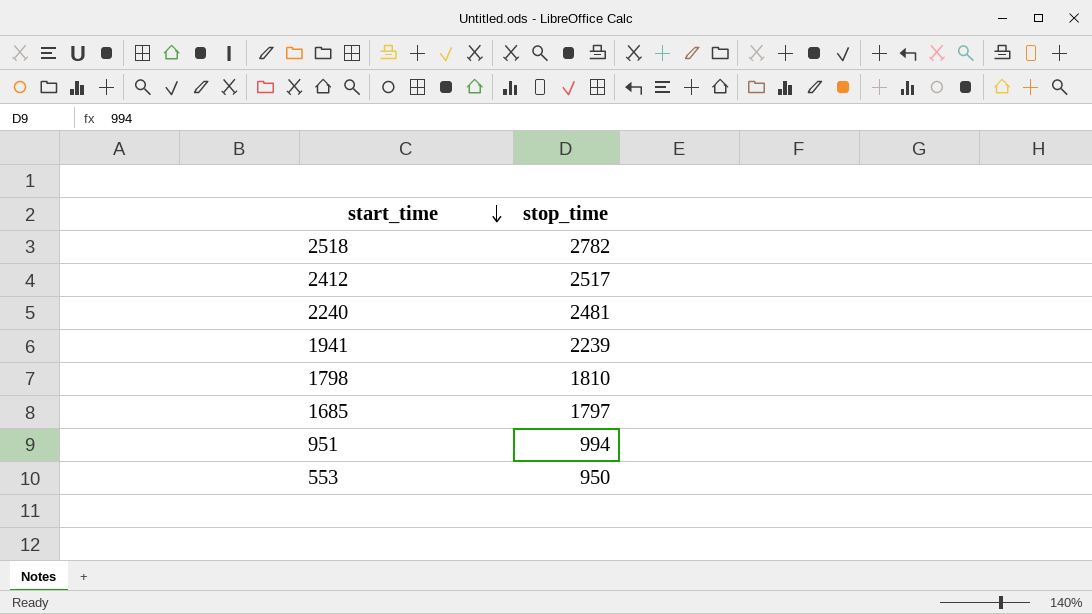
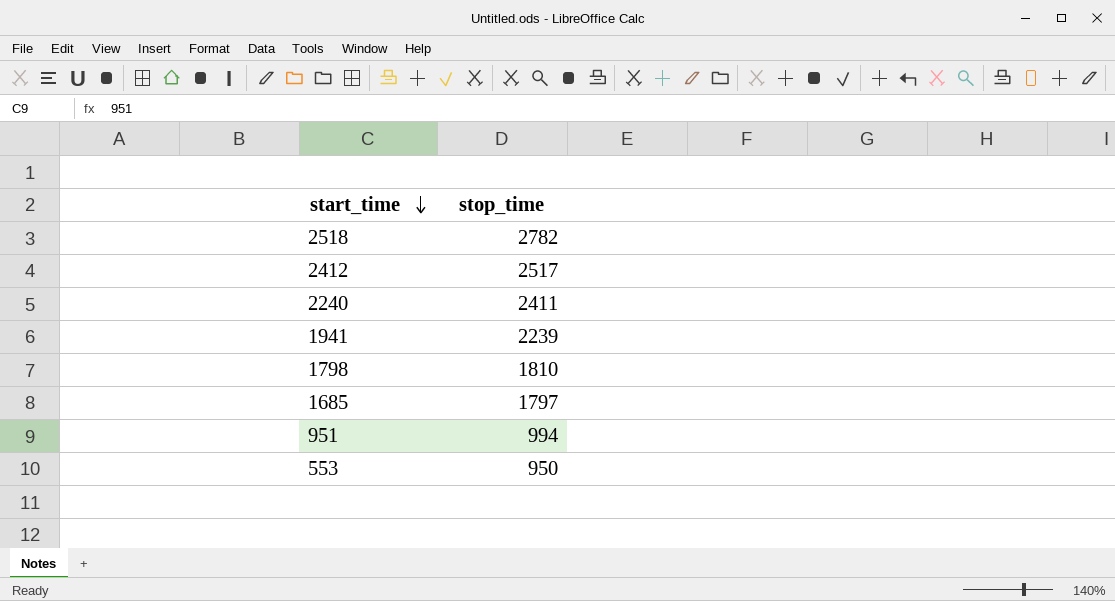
2240 | stop_time: 2481 -> 2411

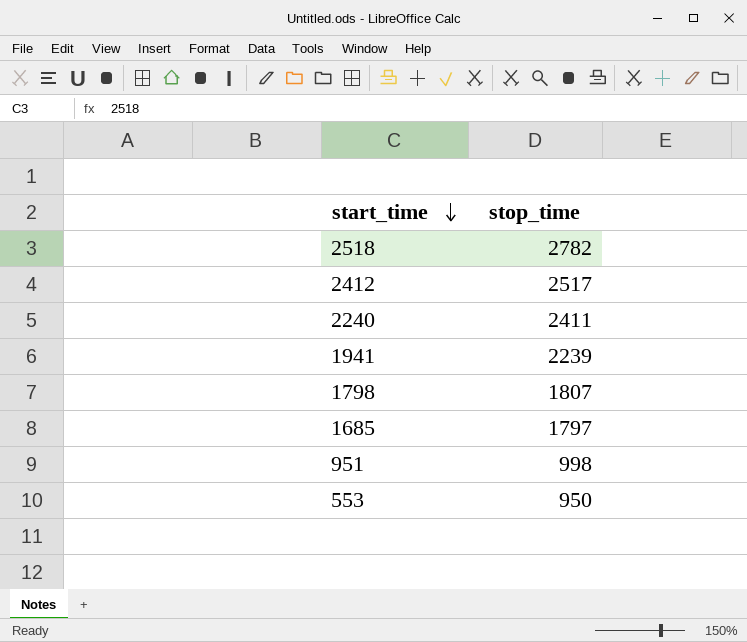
1798 | stop_time: 1810 -> 1807
951 | stop_time: 994 -> 998

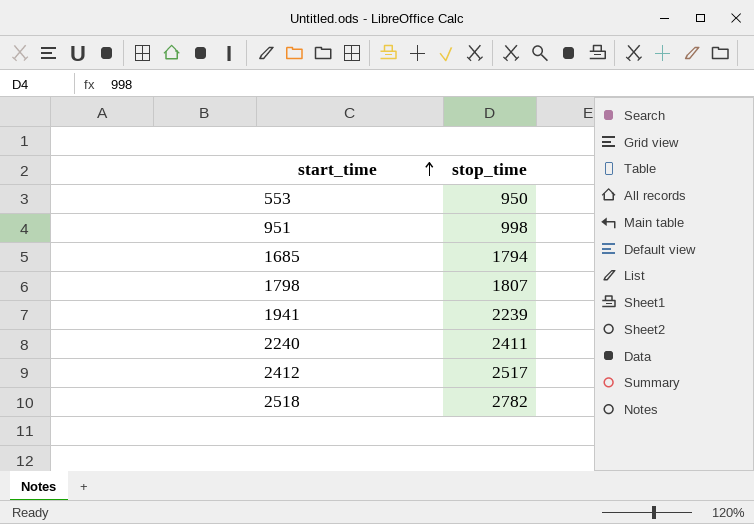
row order: start_time descending -> start_time ascending
1685 | stop_time: 1797 -> 1794

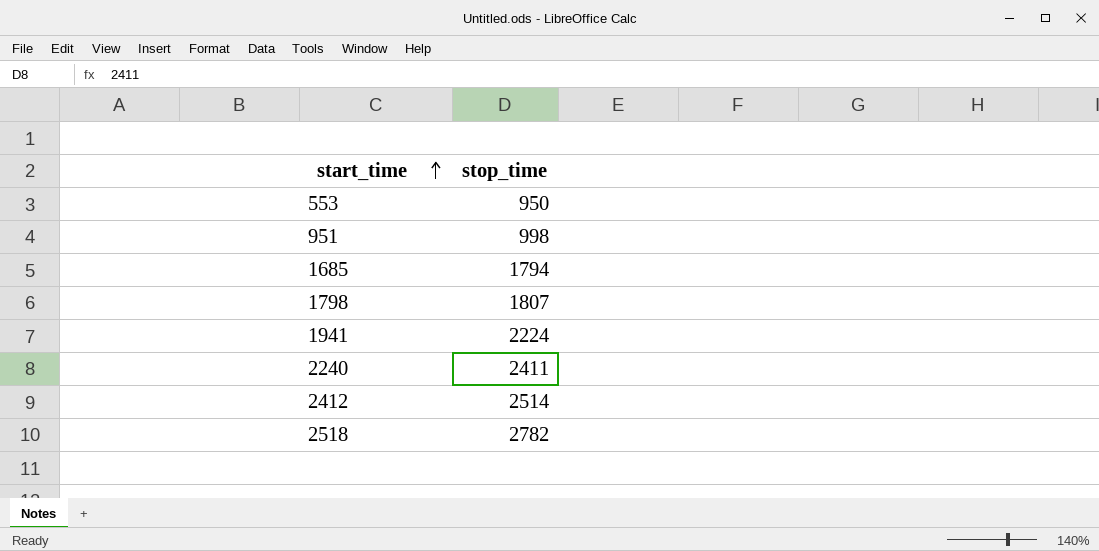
1941 | stop_time: 2239 -> 2224
2412 | stop_time: 2517 -> 2514

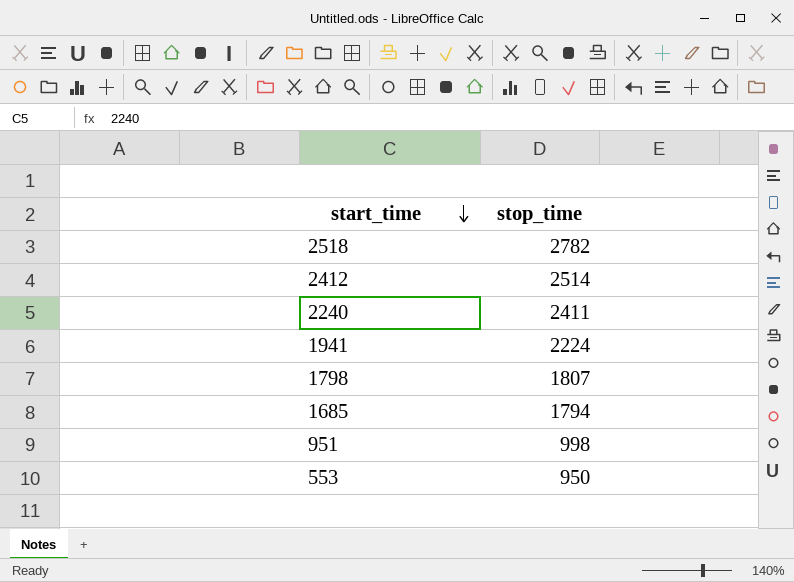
row order: start_time ascending -> start_time descending

